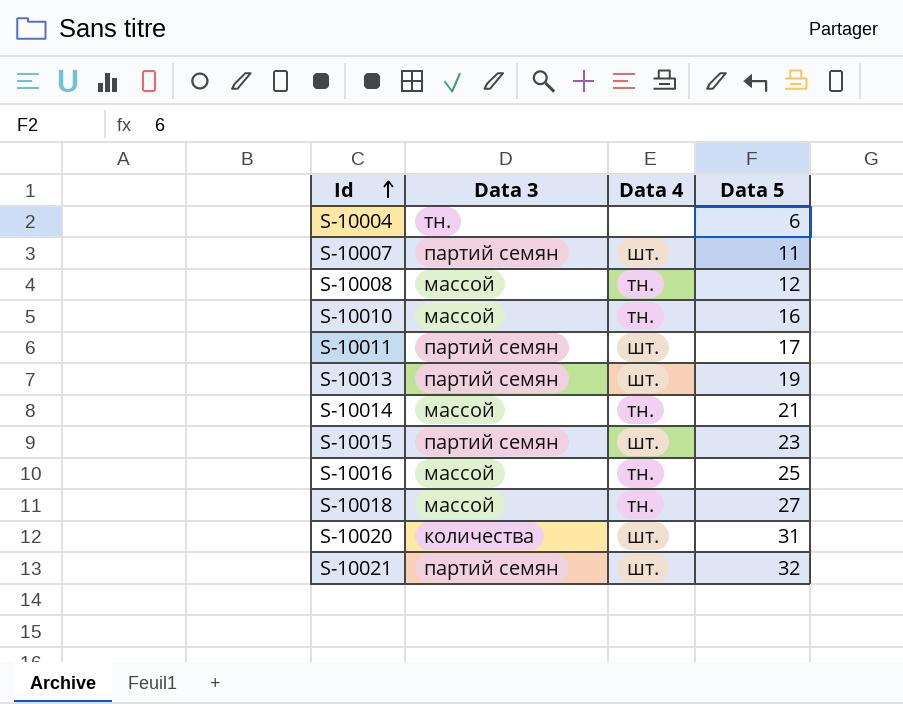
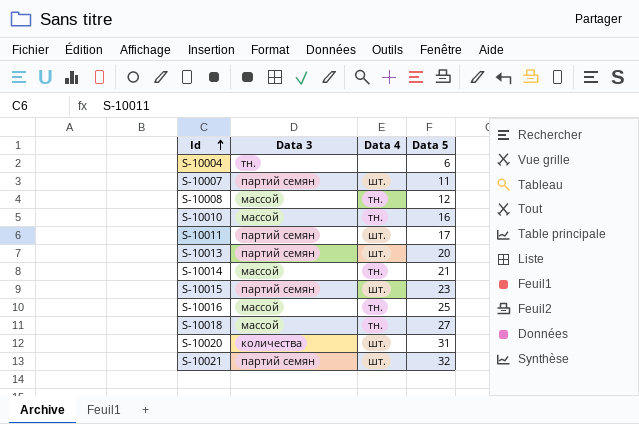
S-10013 | Data 5: 19 -> 20

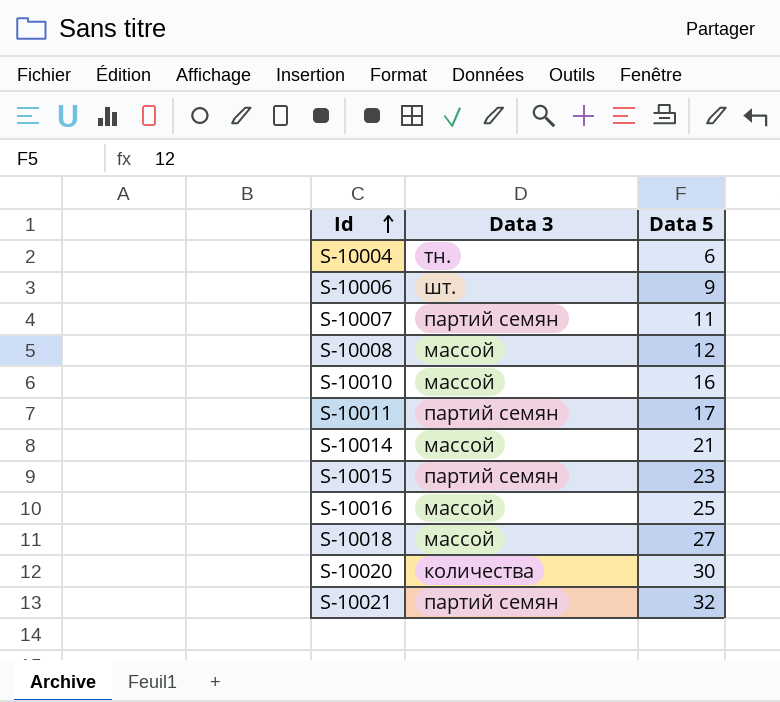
column Data 4 | position: 3 -> none
row S-10013: партий семян | шт. | 20 -> none
row S-10006: none -> шт. | 9
S-10020 | Data 5: 31 -> 30

